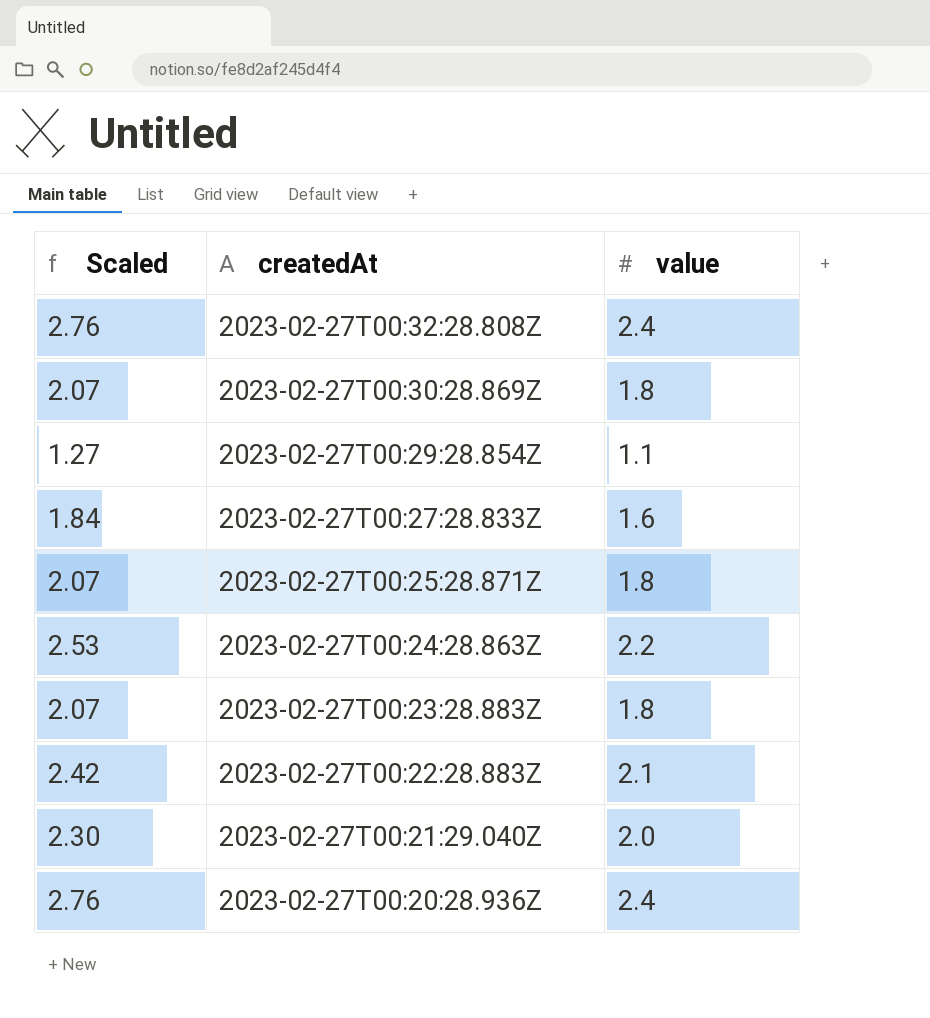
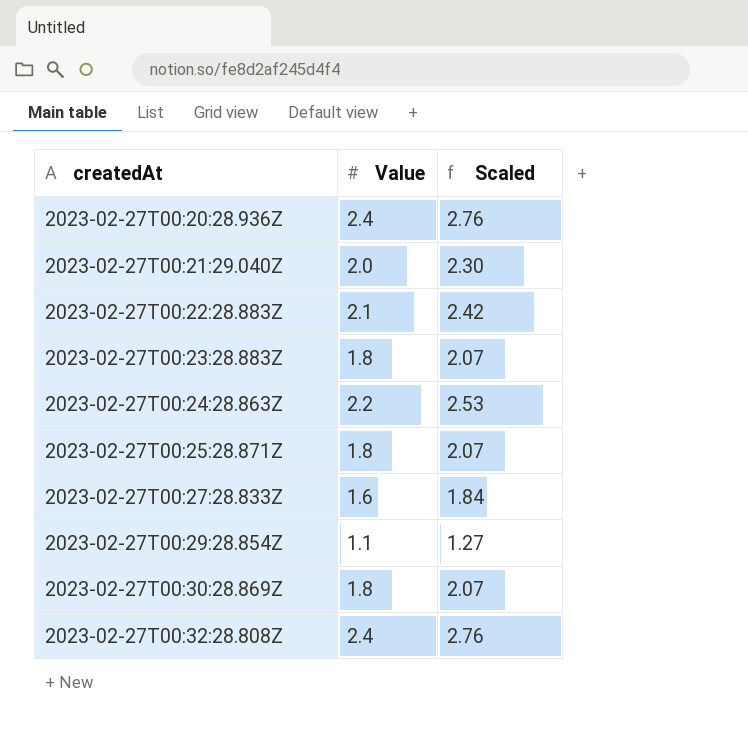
row order: createdAt descending -> createdAt ascending
column name: value -> Value
column Scaled | position: 1 -> 3

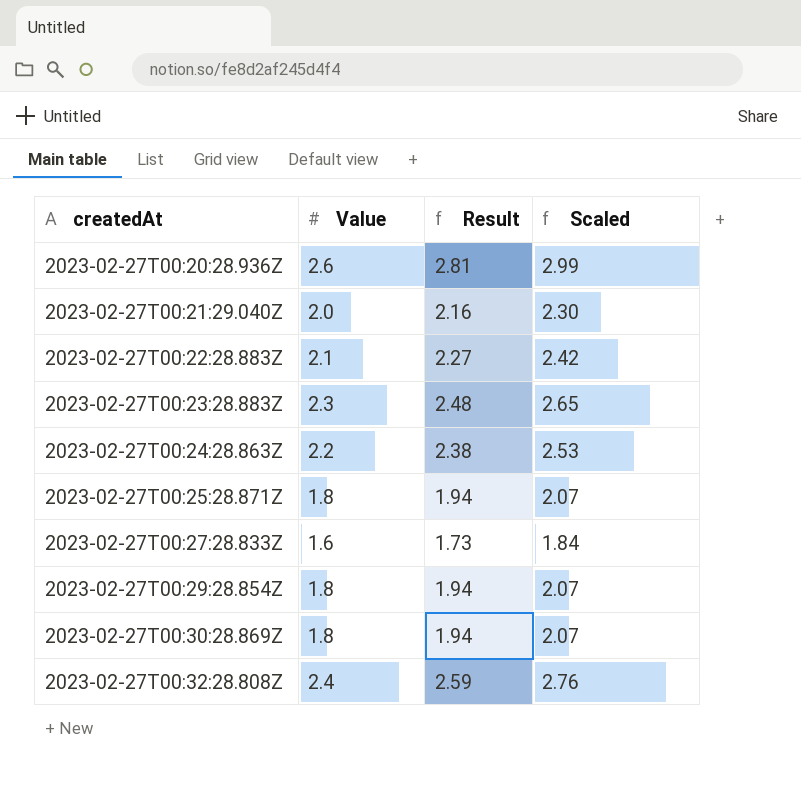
column Result | formula: none -> [Value] * 1.08
2023-02-27T00:20:28.936Z | Value: 2.4 -> 2.6
2023-02-27T00:20:28.936Z | Scaled: 2.76 -> 2.99
2023-02-27T00:23:28.883Z | Value: 1.8 -> 2.3
2023-02-27T00:23:28.883Z | Scaled: 2.07 -> 2.65
2023-02-27T00:29:28.854Z | Value: 1.1 -> 1.8
2023-02-27T00:29:28.854Z | Scaled: 1.27 -> 2.07

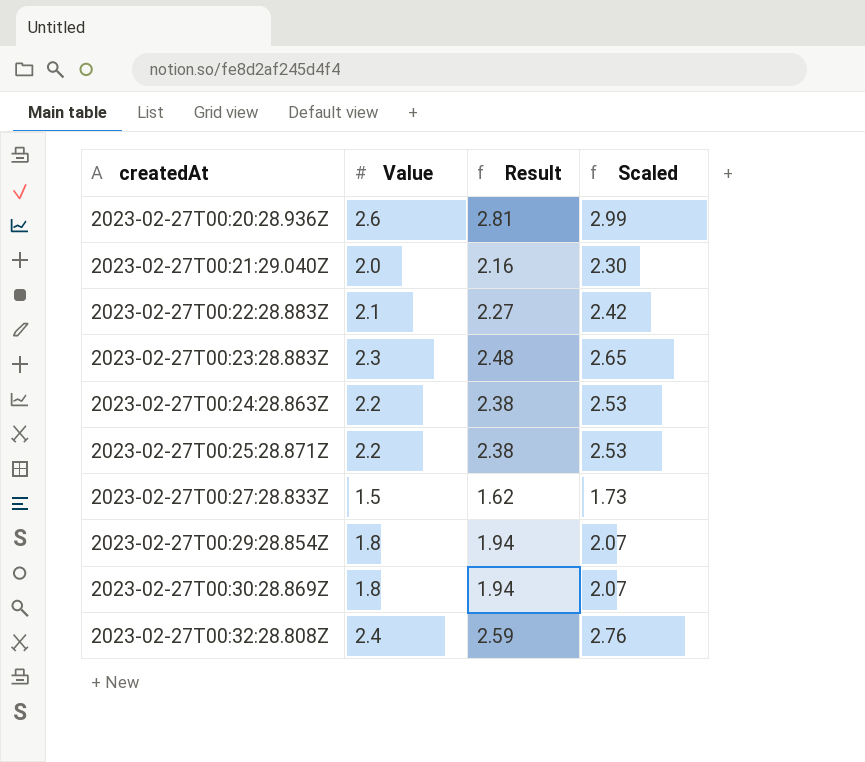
2023-02-27T00:25:28.871Z | Value: 1.8 -> 2.2
2023-02-27T00:25:28.871Z | Result: 1.94 -> 2.38
2023-02-27T00:25:28.871Z | Scaled: 2.07 -> 2.53
2023-02-27T00:27:28.833Z | Value: 1.6 -> 1.5
2023-02-27T00:27:28.833Z | Result: 1.73 -> 1.62
2023-02-27T00:27:28.833Z | Scaled: 1.84 -> 1.73

